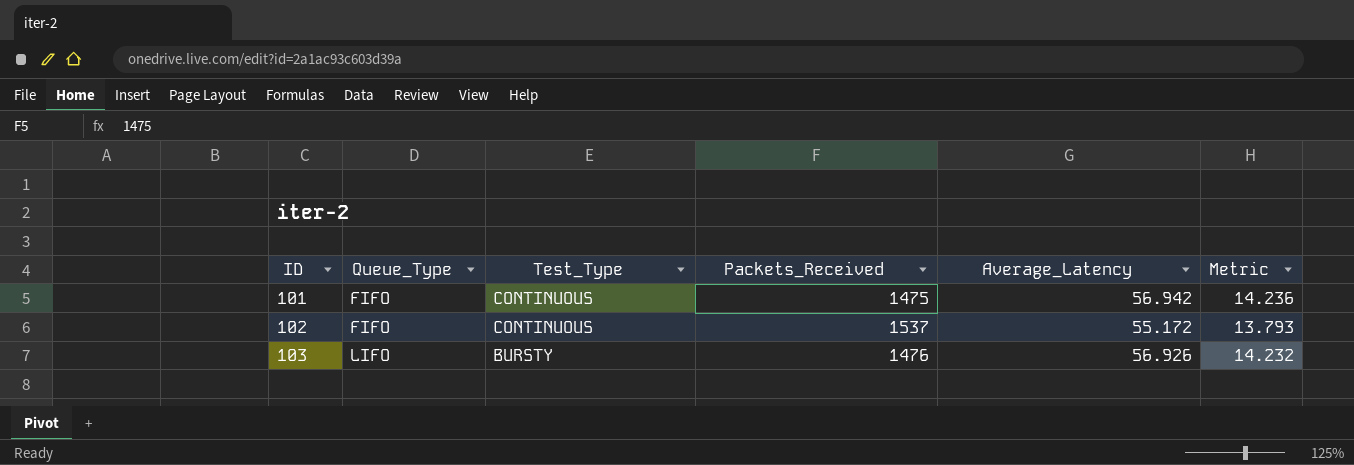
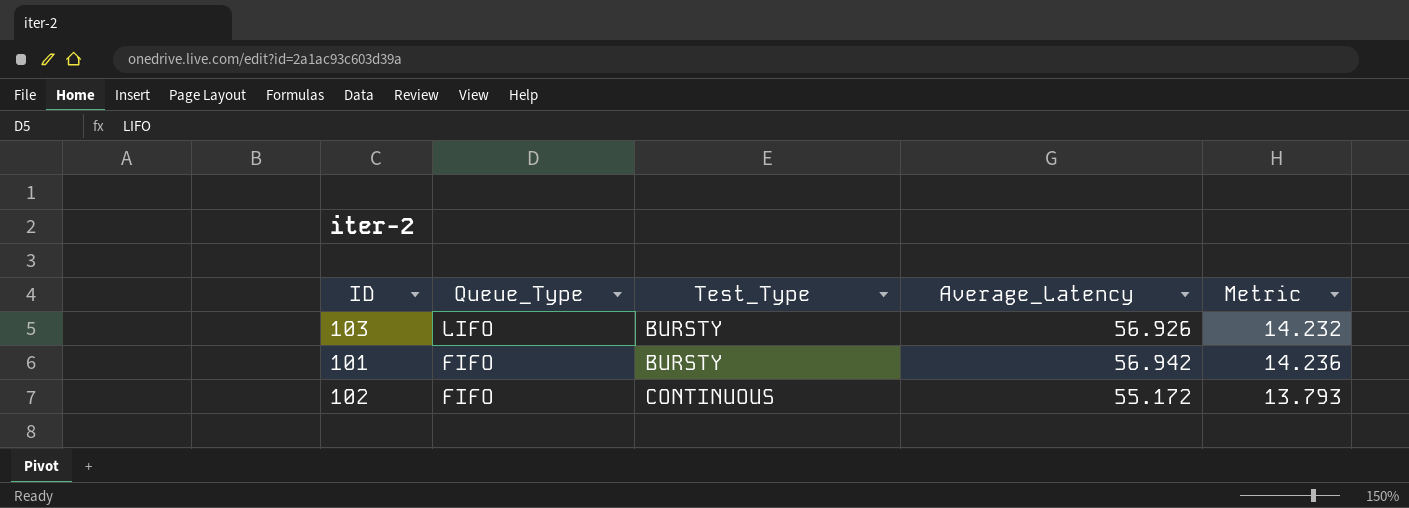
row order: ID ascending -> Queue_Type descending
column Packets_Received | position: 4 -> none
101 | Test_Type: CONTINUOUS -> BURSTY

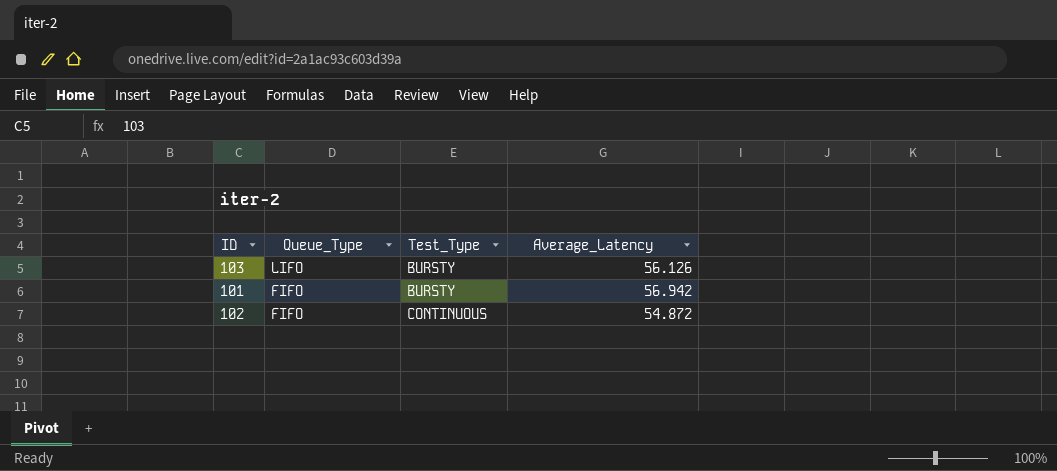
column Metric | formula: [Average_Latency] * 0.25 -> none
103 | Average_Latency: 56.926 -> 56.126
102 | Average_Latency: 55.172 -> 54.872

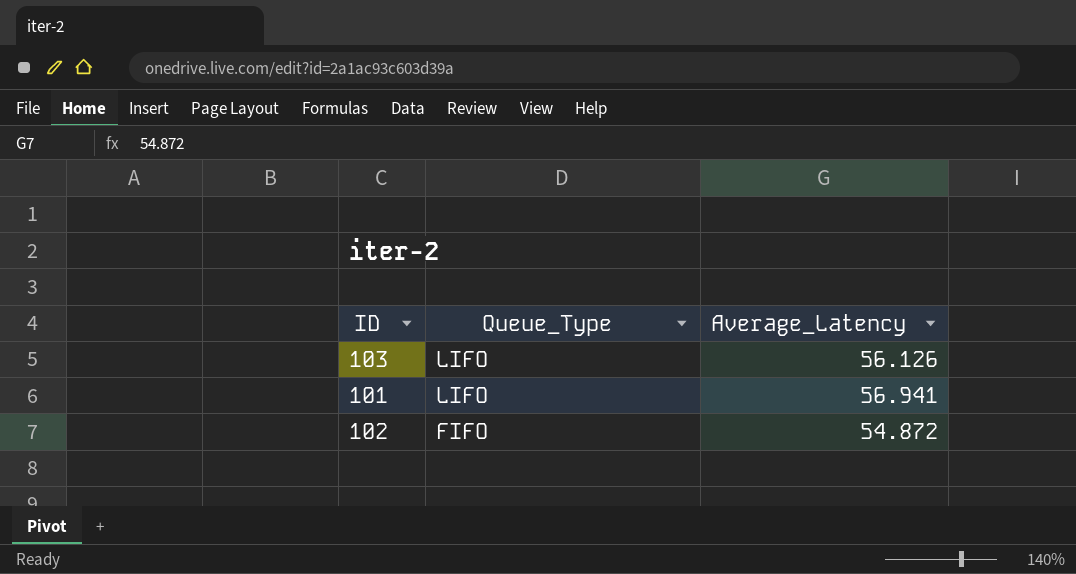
column Test_Type | position: 3 -> none
101 | Queue_Type: FIFO -> LIFO
101 | Average_Latency: 56.942 -> 56.941

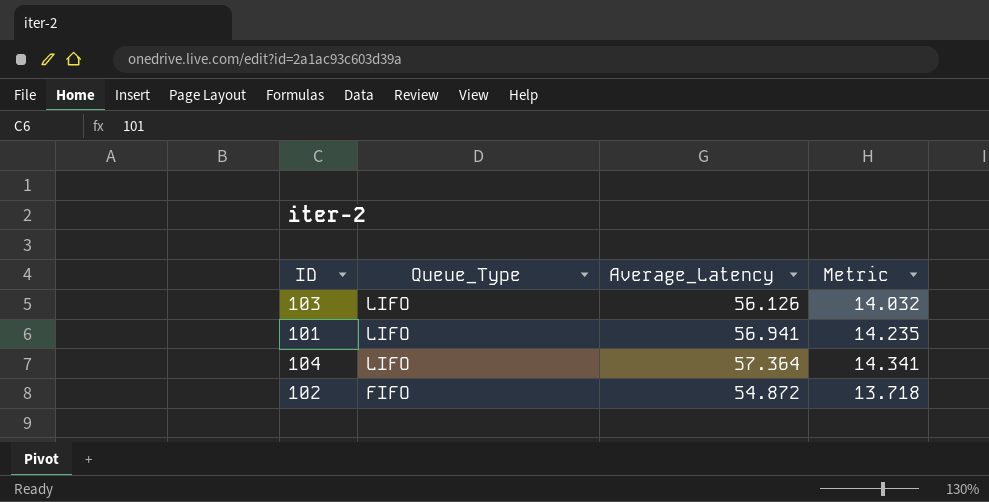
column Metric | formula: none -> [Average_Latency] * 0.25
row 104: none -> LIFO | 57.364 | 14.341

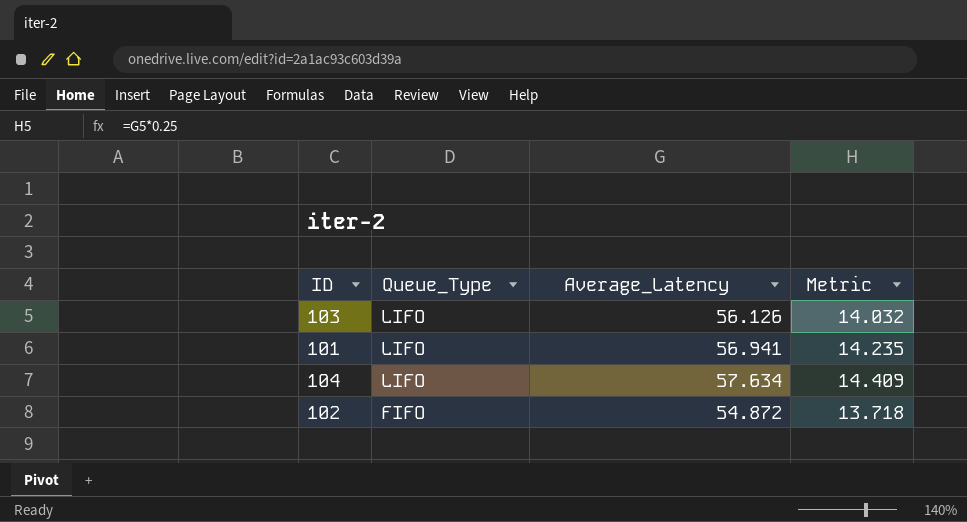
104 | Average_Latency: 57.364 -> 57.634
104 | Metric: 14.341 -> 14.409

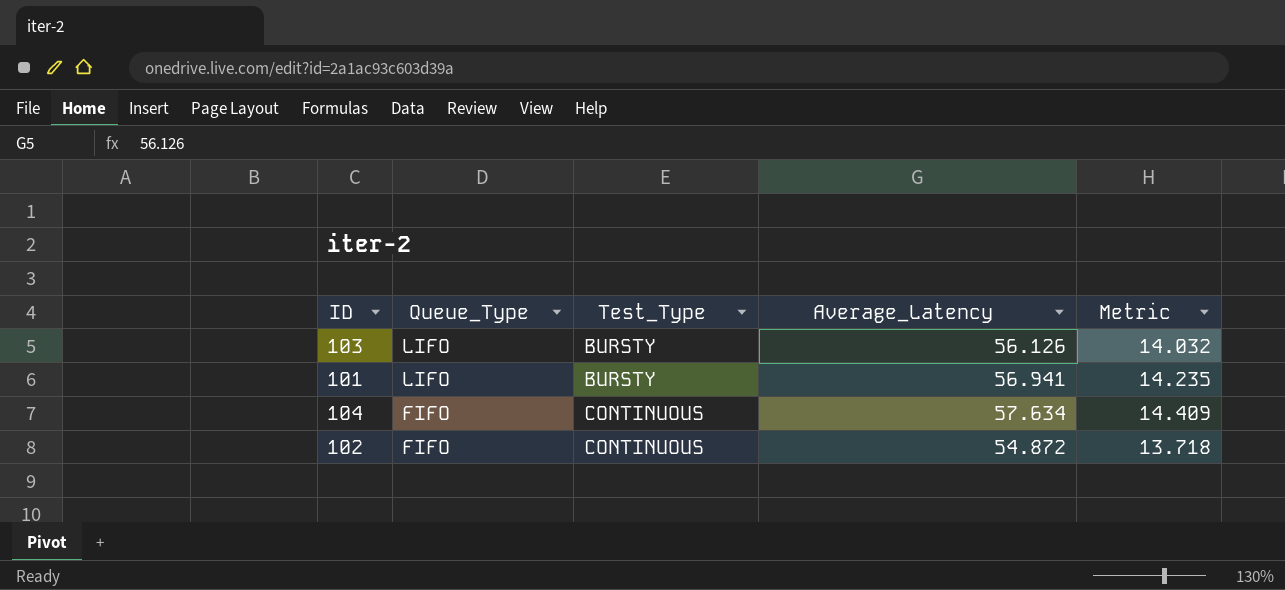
column Test_Type | position: none -> 3
104 | Queue_Type: LIFO -> FIFO

